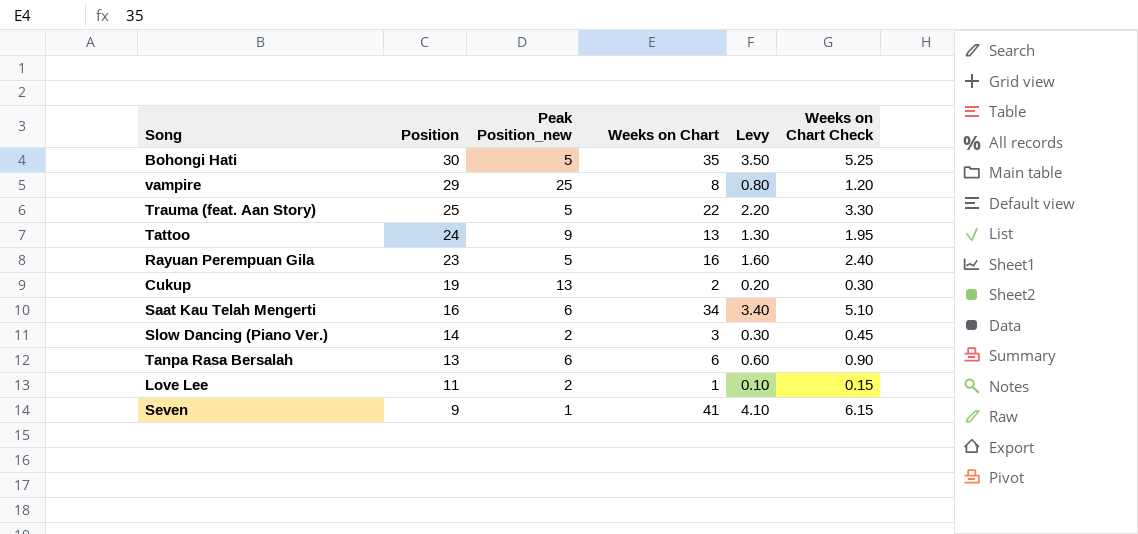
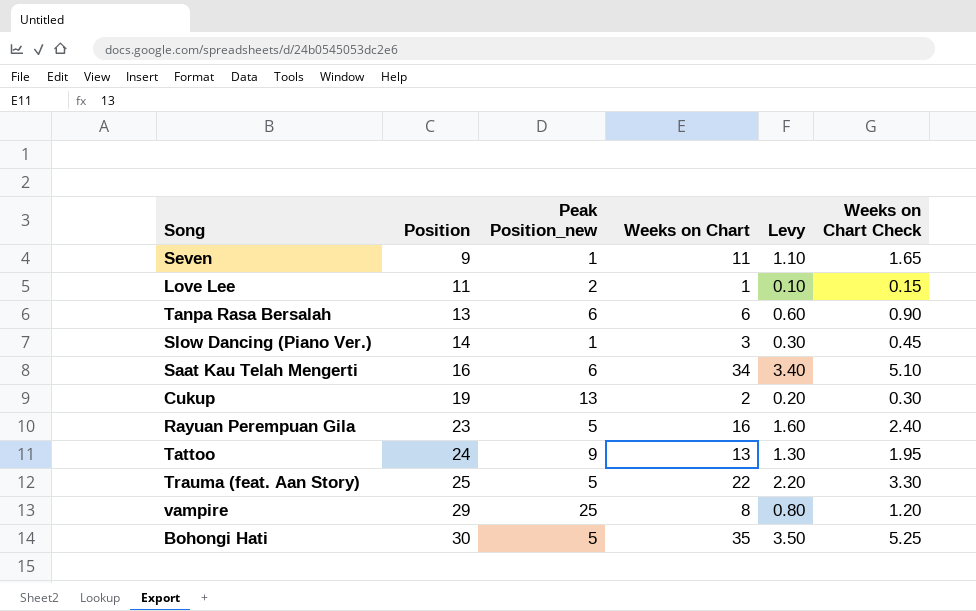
row order: Position descending -> Position ascending
Seven | Weeks on Chart: 41 -> 11
Seven | Levy: 4.10 -> 1.10
Seven | Weeks on Chart Check: 6.15 -> 1.65
Slow Dancing (Piano Ver.) | Peak Position_new: 2 -> 1

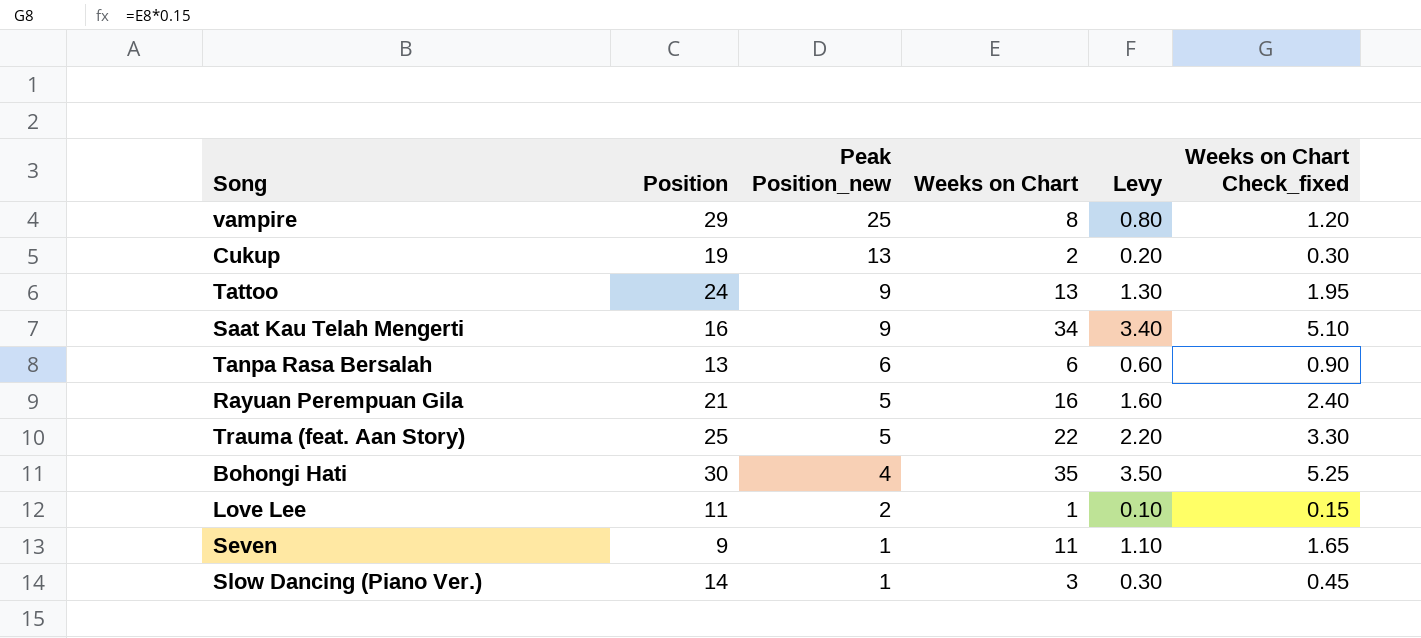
row order: Position ascending -> Peak Position_new descending
column name: Weeks on Chart Check -> Weeks on Chart Check_fixed
Saat Kau Telah Mengerti | Peak Position_new: 6 -> 9
Rayuan Perempuan Gila | Position: 23 -> 21
Bohongi Hati | Peak Position_new: 5 -> 4

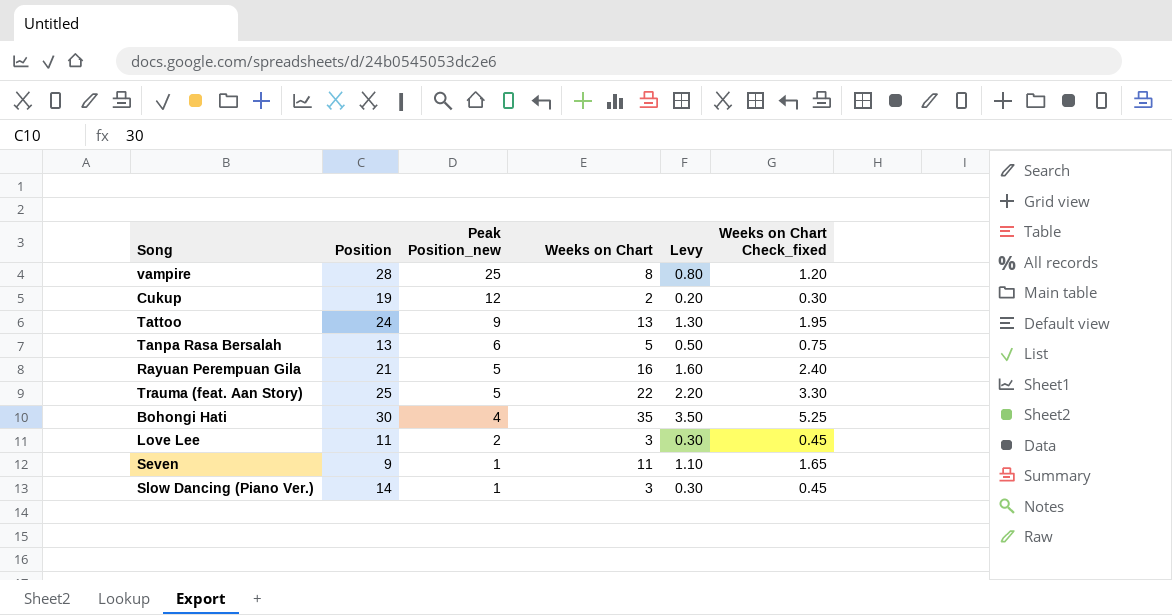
row Saat Kau Telah Mengerti: 16 | 9 | 34 | 3.40 | 5.10 -> none
vampire | Position: 29 -> 28
Cukup | Peak Position_new: 13 -> 12
Tanpa Rasa Bersalah | Weeks on Chart: 6 -> 5
Tanpa Rasa Bersalah | Levy: 0.60 -> 0.50
Tanpa Rasa Bersalah | Weeks on Chart Check_fixed: 0.90 -> 0.75
Love Lee | Weeks on Chart: 1 -> 3
Love Lee | Levy: 0.10 -> 0.30
Love Lee | Weeks on Chart Check_fixed: 0.15 -> 0.45

